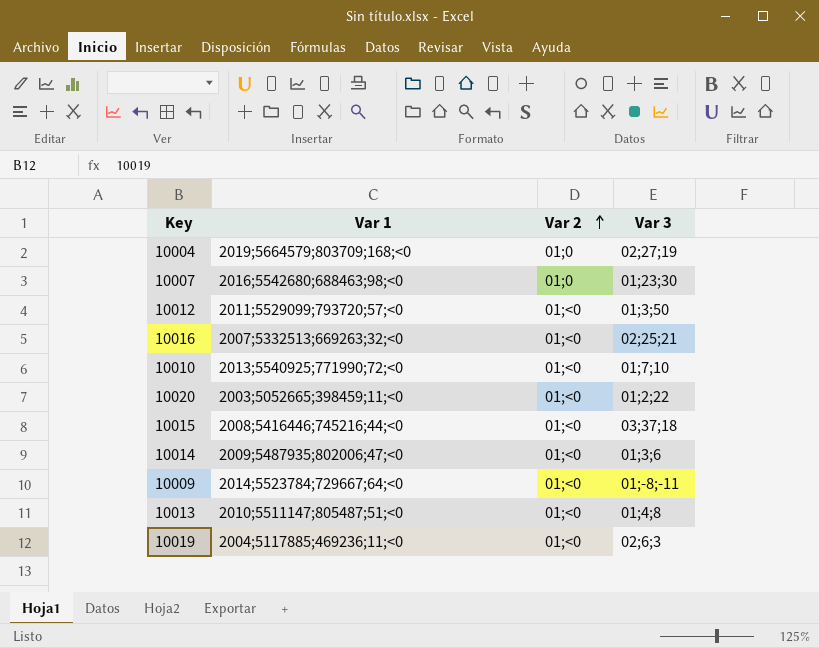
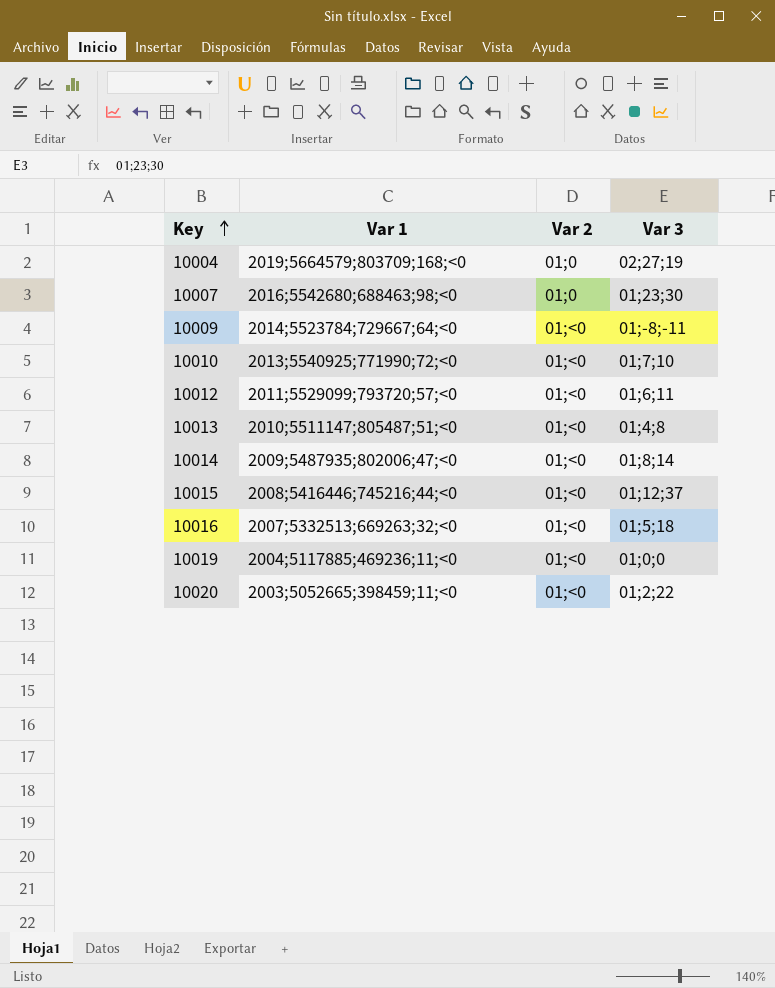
row order: Var 2 ascending -> Key ascending
10012 | Var 3: 01;3;50 -> 01;6;11
10014 | Var 3: 01;3;6 -> 01;8;14
10015 | Var 3: 03;37;18 -> 01;12;37
10016 | Var 3: 02;25;21 -> 01;5;18
10019 | Var 3: 02;6;3 -> 01;0;0

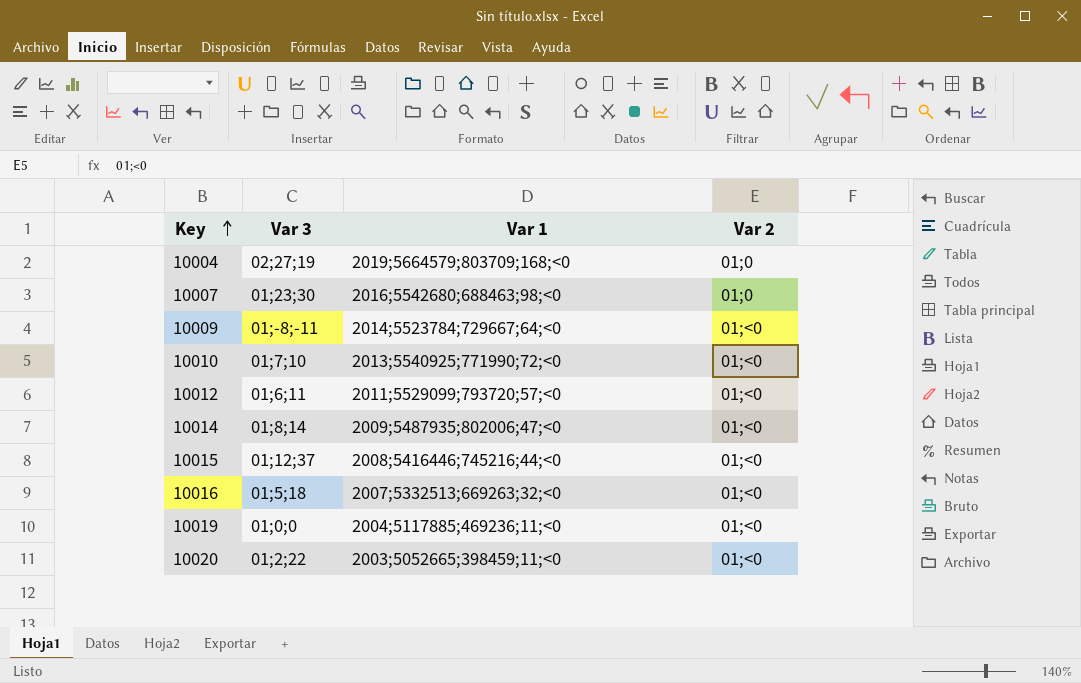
column Var 3 | position: 4 -> 2
row 10013: 2010;5511147;805487;51;<0 | 01;<0 | 01;4;8 -> none

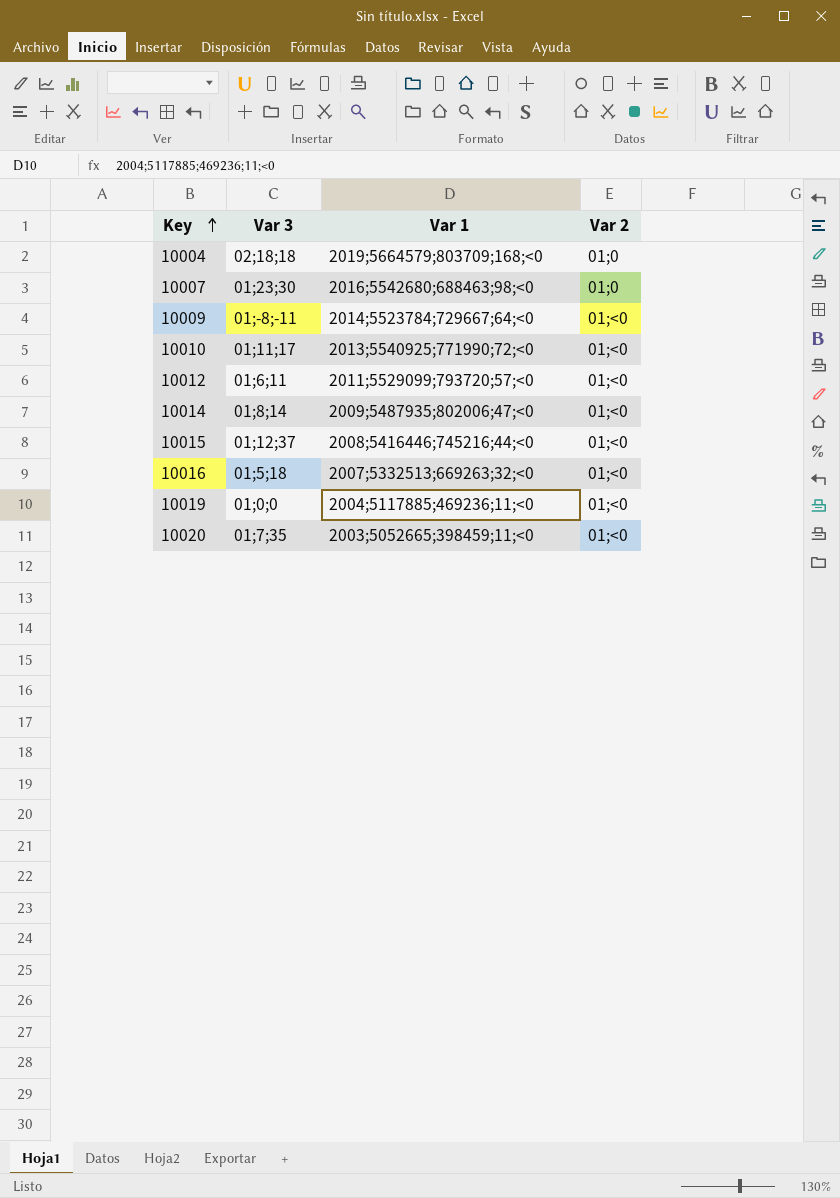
10004 | Var 3: 02;27;19 -> 02;18;18
10010 | Var 3: 01;7;10 -> 01;11;17
10020 | Var 3: 01;2;22 -> 01;7;35

